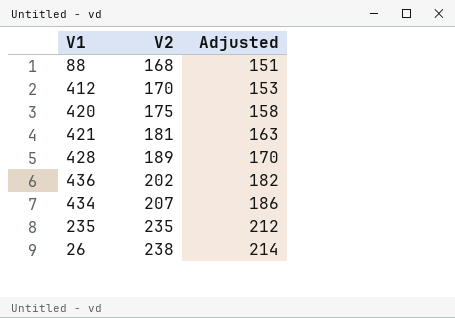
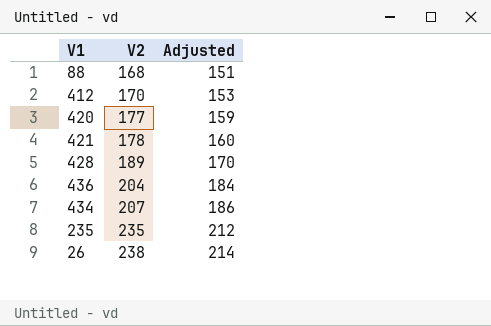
420 | V2: 175 -> 177
420 | Adjusted: 158 -> 159
421 | V2: 181 -> 178
421 | Adjusted: 163 -> 160
436 | V2: 202 -> 204
436 | Adjusted: 182 -> 184

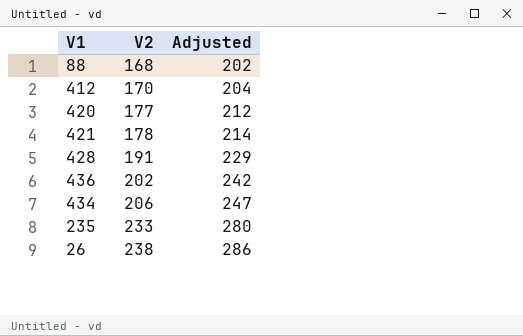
column Adjusted | formula: [V2] * 0.9 -> [V2] * 1.2
428 | V2: 189 -> 191
436 | V2: 204 -> 202
434 | V2: 207 -> 206
235 | V2: 235 -> 233

